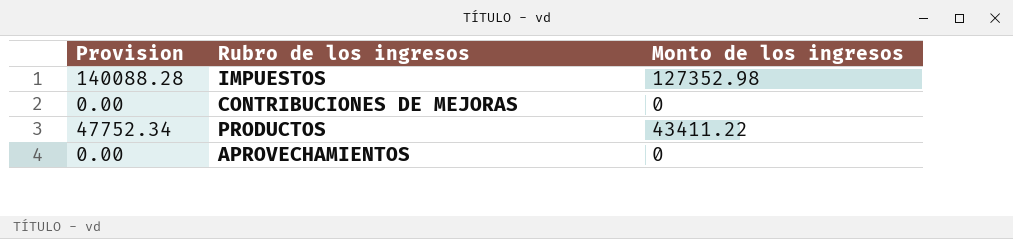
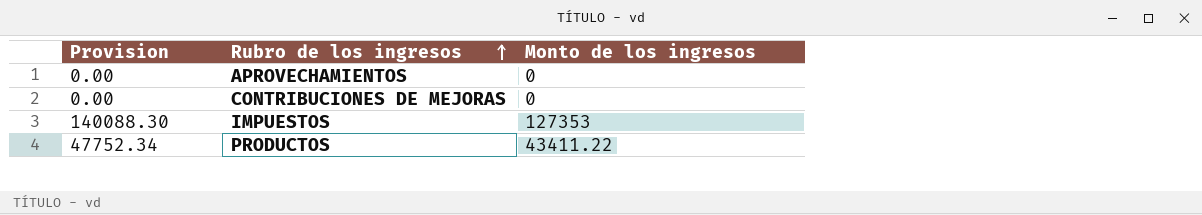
row order: none -> Rubro de los ingresos ascending
IMPUESTOS | Provision: 140088.28 -> 140088.30
IMPUESTOS | Monto de los ingresos: 127352.98 -> 127353

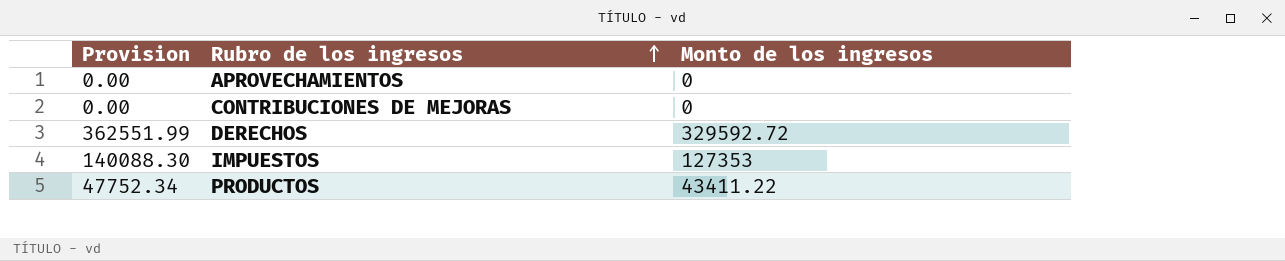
row DERECHOS: none -> 362551.99 | 329592.72

